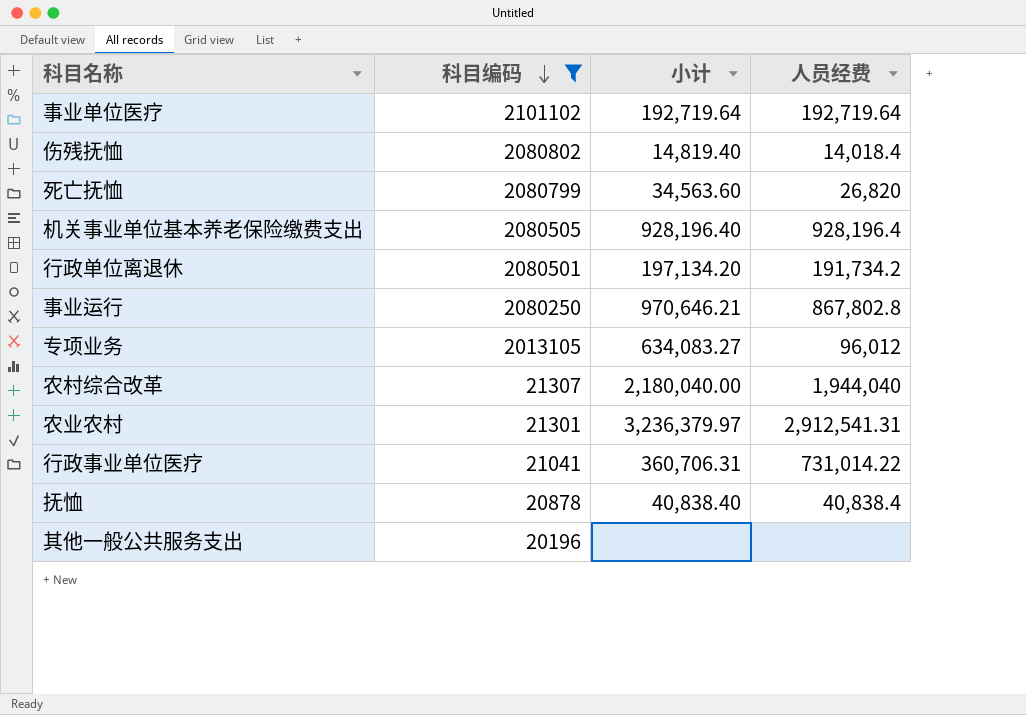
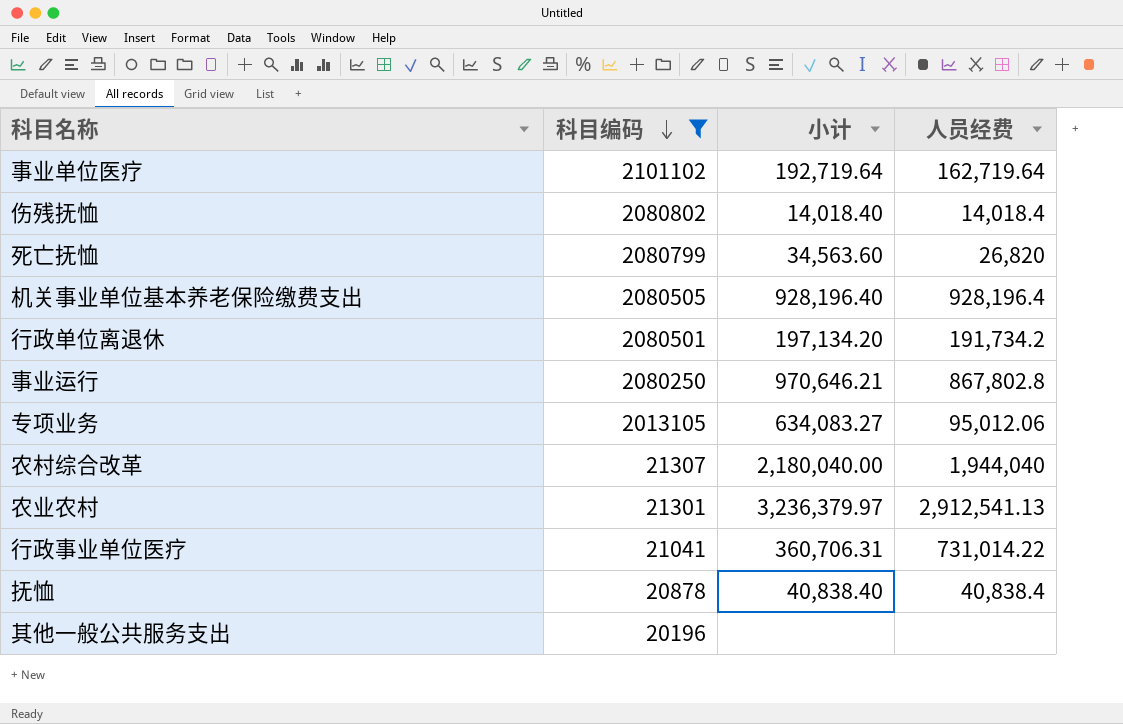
事业单位医疗 | 人员经费: 192,719.64 -> 162,719.64
伤残抚恤 | 小计: 14,819.40 -> 14,018.40
专项业务 | 人员经费: 96,012 -> 95,012.06
农业农村 | 人员经费: 2,912,541.31 -> 2,912,541.13

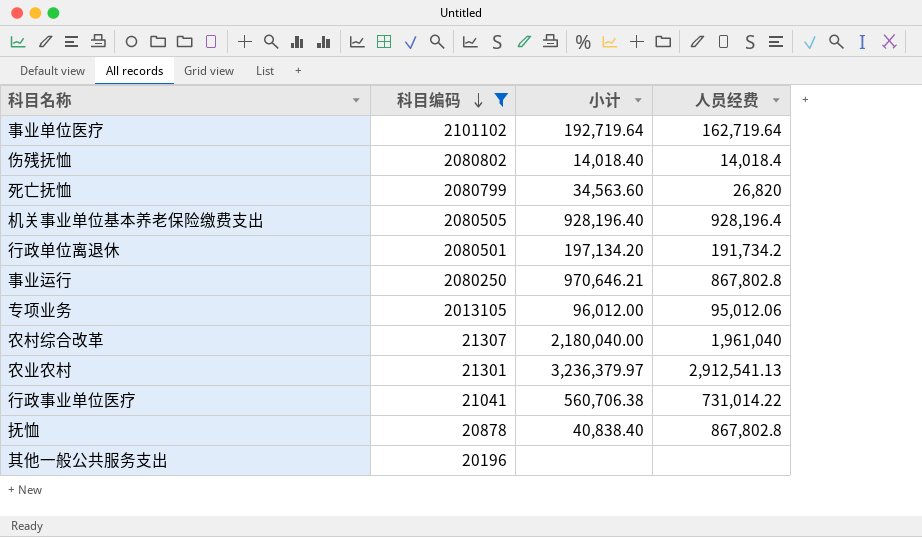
专项业务 | 小计: 634,083.27 -> 96,012.00
农村综合改革 | 人员经费: 1,944,040 -> 1,961,040
行政事业单位医疗 | 小计: 360,706.31 -> 560,706.38
抚恤 | 人员经费: 40,838.4 -> 867,802.8

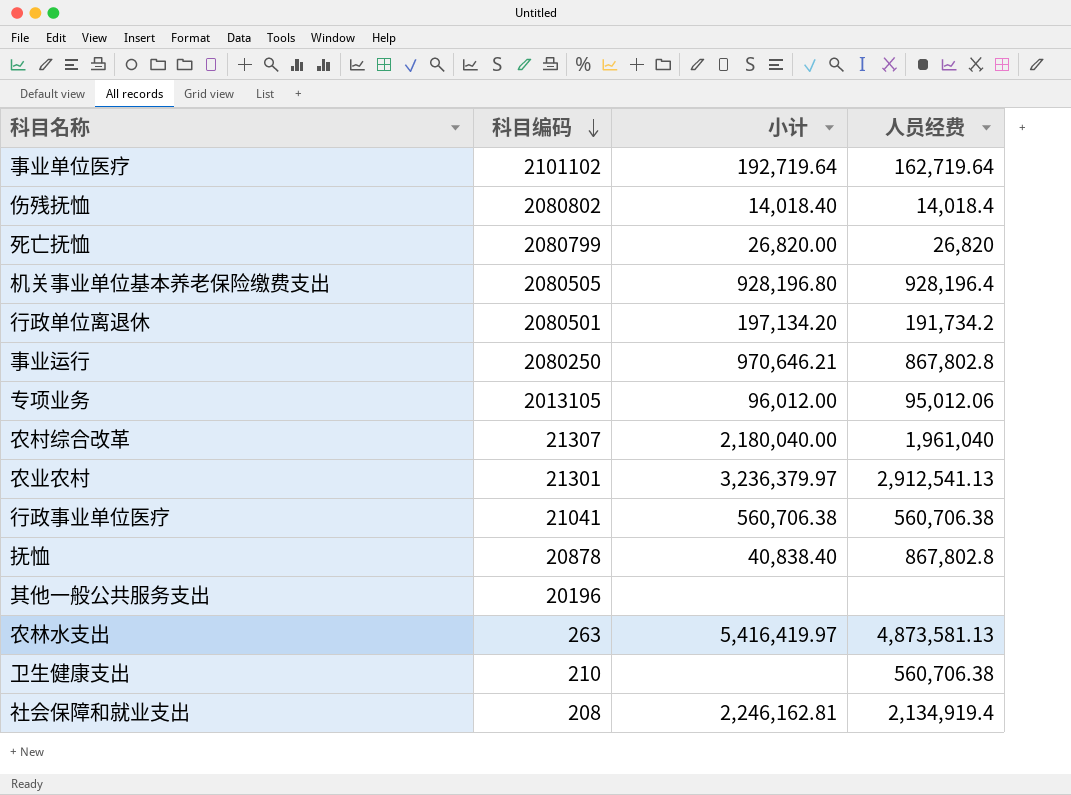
filter: 科目编码 >= 20196 -> none
死亡抚恤 | 小计: 34,563.60 -> 26,820.00
机关事业单位基本养老保险缴费支出 | 小计: 928,196.40 -> 928,196.80
行政事业单位医疗 | 人员经费: 731,014.22 -> 560,706.38

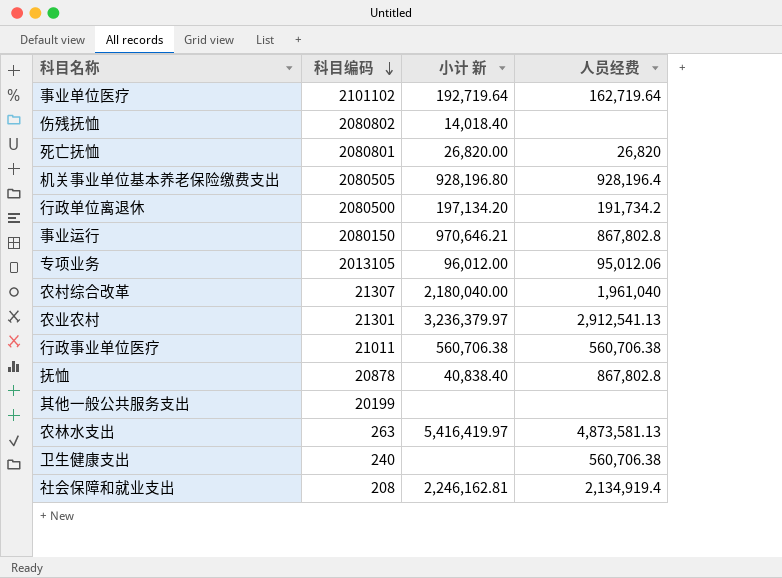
column name: 小计 -> 小计 新
伤残抚恤 | 人员经费: 14,018.4 -> none
死亡抚恤 | 科目编码: 2080799 -> 2080801
行政单位离退休 | 科目编码: 2080501 -> 2080500
事业运行 | 科目编码: 2080250 -> 2080150
行政事业单位医疗 | 科目编码: 21041 -> 21011
其他一般公共服务支出 | 科目编码: 20196 -> 20199
卫生健康支出 | 科目编码: 210 -> 240

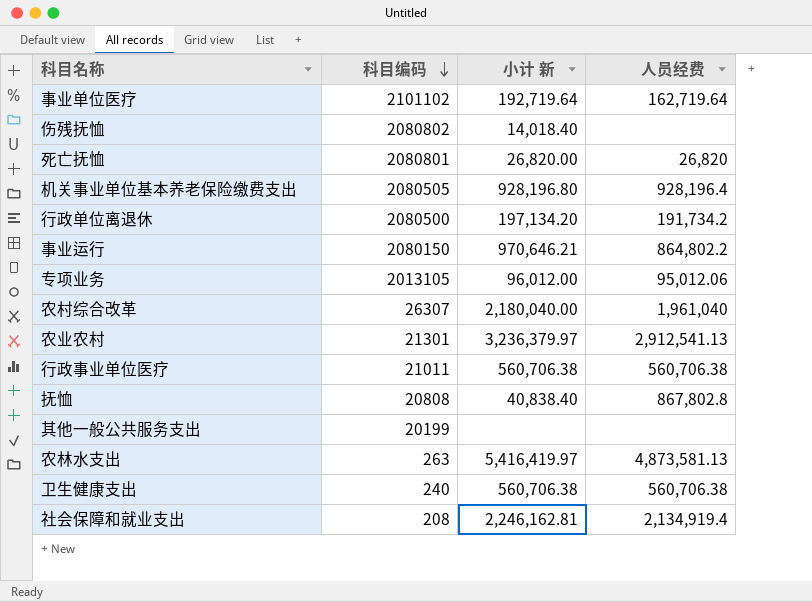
事业运行 | 人员经费: 867,802.8 -> 864,802.2
农村综合改革 | 科目编码: 21307 -> 26307
抚恤 | 科目编码: 20878 -> 20808
卫生健康支出 | 小计 新: none -> 560,706.38

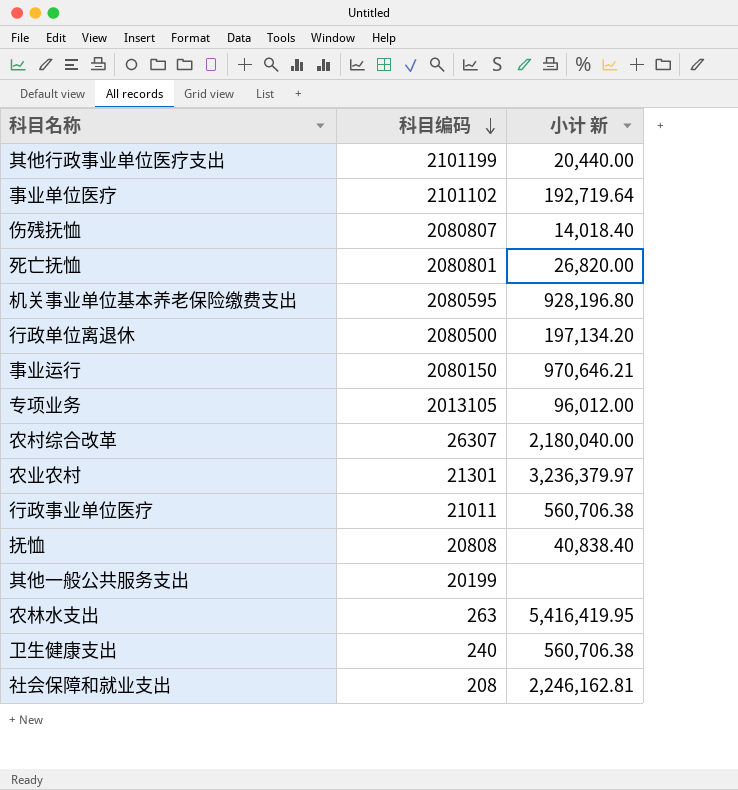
column 人员经费 | position: 4 -> none
row 其他行政事业单位医疗支出: none -> 2101199 | 20,440.00
伤残抚恤 | 科目编码: 2080802 -> 2080807
机关事业单位基本养老保险缴费支出 | 科目编码: 2080505 -> 2080595
农林水支出 | 小计 新: 5,416,419.97 -> 5,416,419.95

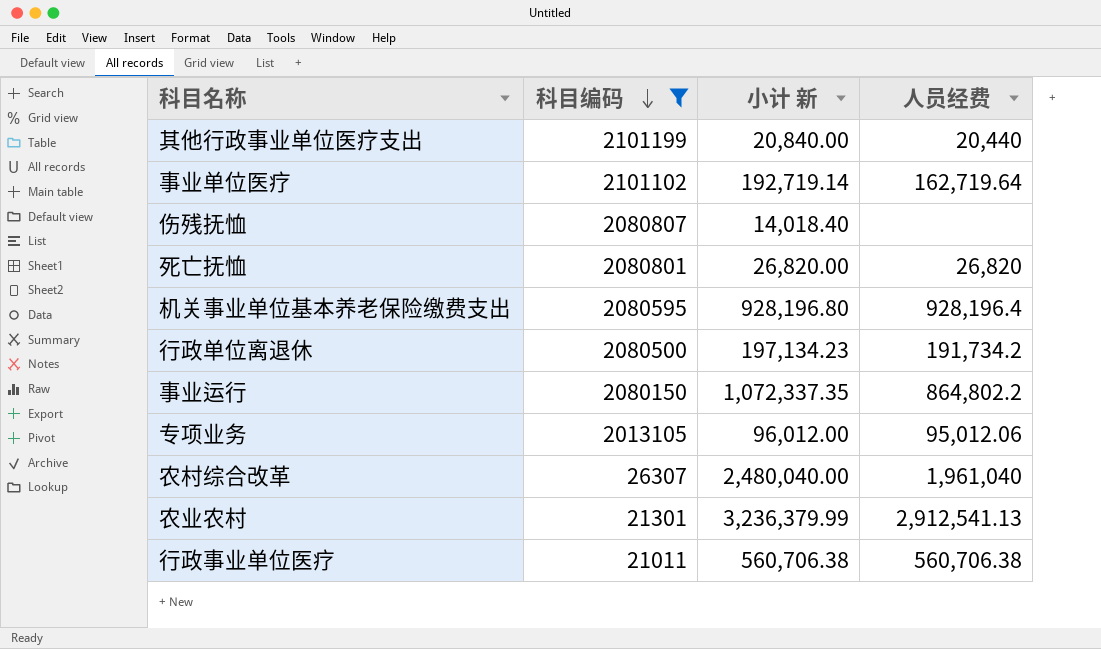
filter: none -> 科目编码 >= 21011
column 人员经费 | position: none -> 4
其他行政事业单位医疗支出 | 小计 新: 20,440.00 -> 20,840.00
事业单位医疗 | 小计 新: 192,719.64 -> 192,719.14
行政单位离退休 | 小计 新: 197,134.20 -> 197,134.23
事业运行 | 小计 新: 970,646.21 -> 1,072,337.35
农村综合改革 | 小计 新: 2,180,040.00 -> 2,480,040.00
农业农村 | 小计 新: 3,236,379.97 -> 3,236,379.99

